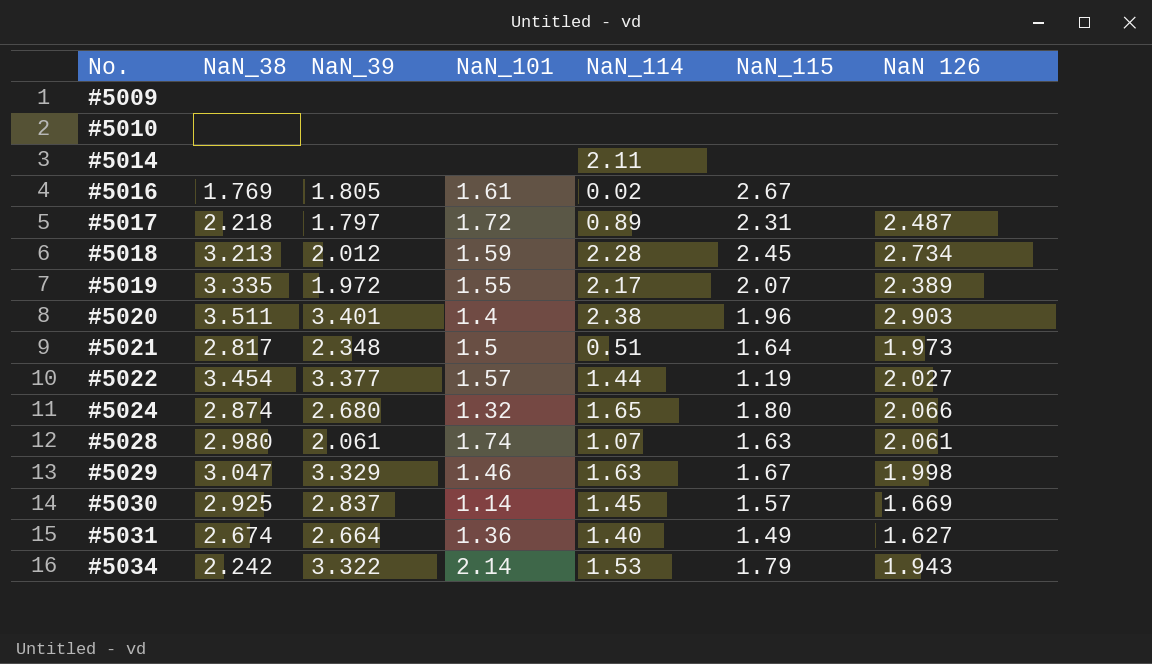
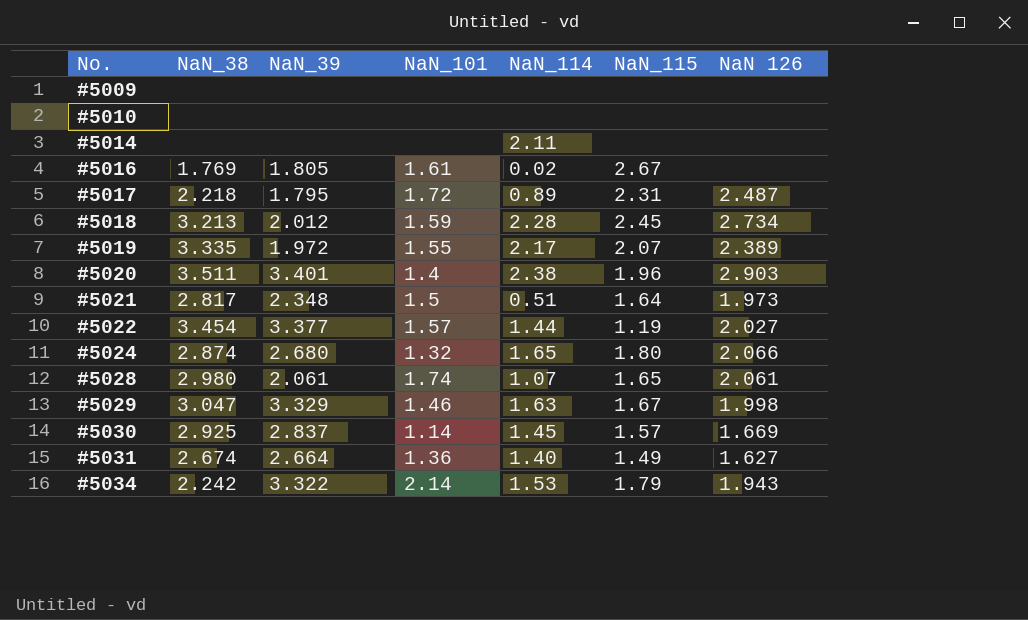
#5017 | NaN_39: 1.797 -> 1.795
#5028 | NaN_115: 1.63 -> 1.65

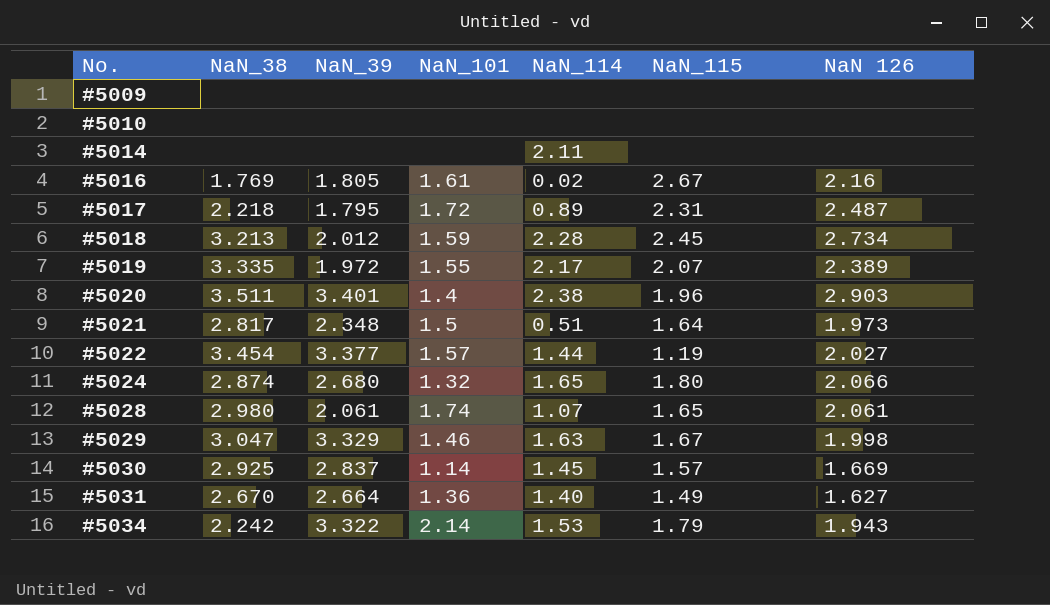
#5016 | NaN 126: none -> 2.16
#5031 | NaN_38: 2.674 -> 2.670

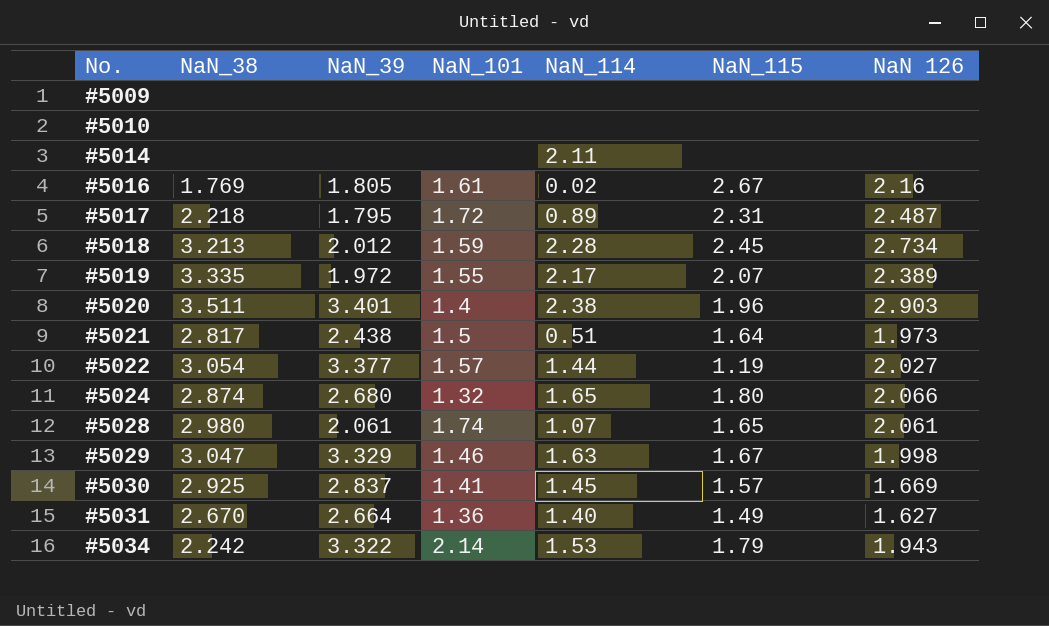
#5021 | NaN_39: 2.348 -> 2.438
#5022 | NaN_38: 3.454 -> 3.054
#5030 | NaN_101: 1.14 -> 1.41

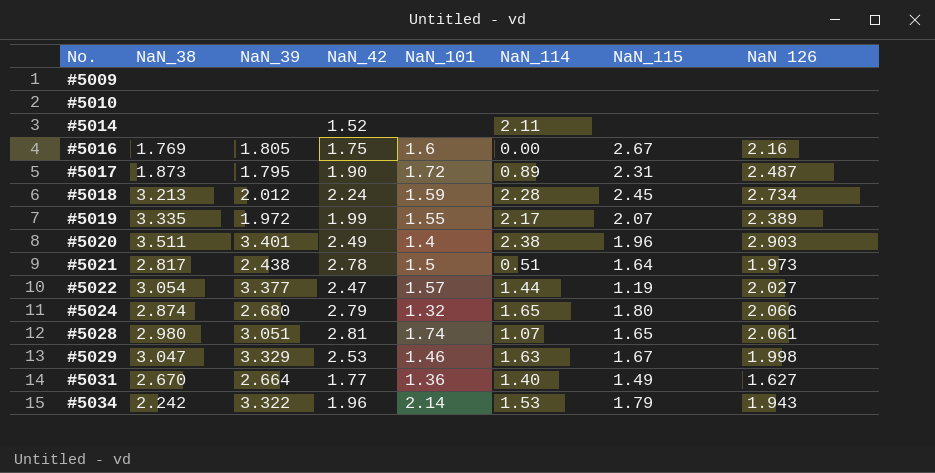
column NaN_42 | position: none -> 4
row #5030: 2.925 | 2.837 | 1.41 | 1.45 | 1.57 | 1.669 -> none
#5016 | NaN_101: 1.61 -> 1.6
#5016 | NaN_114: 0.02 -> 0.00
#5017 | NaN_38: 2.218 -> 1.873
#5028 | NaN_39: 2.061 -> 3.051

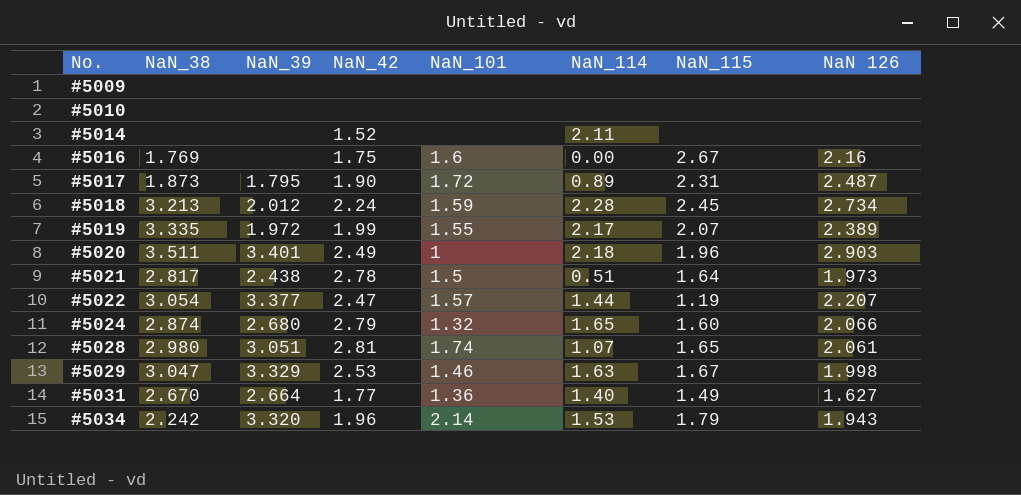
#5016 | NaN_39: 1.805 -> none
#5020 | NaN_101: 1.4 -> 1
#5020 | NaN_114: 2.38 -> 2.18
#5022 | NaN 126: 2.027 -> 2.207
#5024 | NaN_115: 1.80 -> 1.60
#5034 | NaN_39: 3.322 -> 3.320

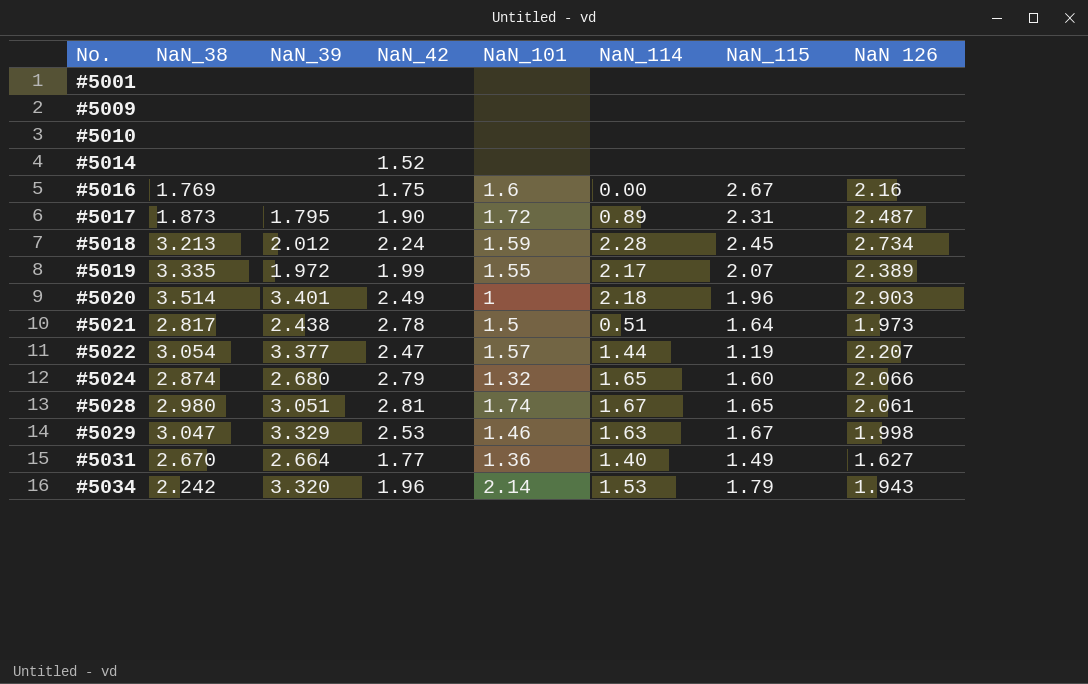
row #5001: none -> none | none | none | none | none | none | none
#5014 | NaN_114: 2.11 -> none
#5020 | NaN_38: 3.511 -> 3.514
#5028 | NaN_114: 1.07 -> 1.67

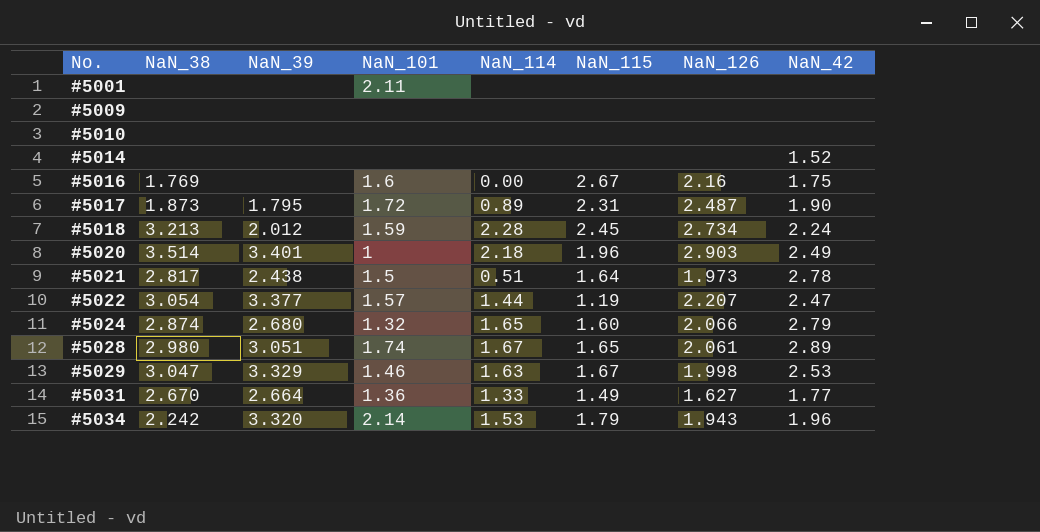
column name: NaN 126 -> NaN_126
column NaN_42 | position: 4 -> 8
row #5019: 3.335 | 1.972 | 1.99 | 1.55 | 2.17 | 2.07 | 2.389 -> none
#5001 | NaN_101: none -> 2.11
#5028 | NaN_42: 2.81 -> 2.89
#5031 | NaN_114: 1.40 -> 1.33

